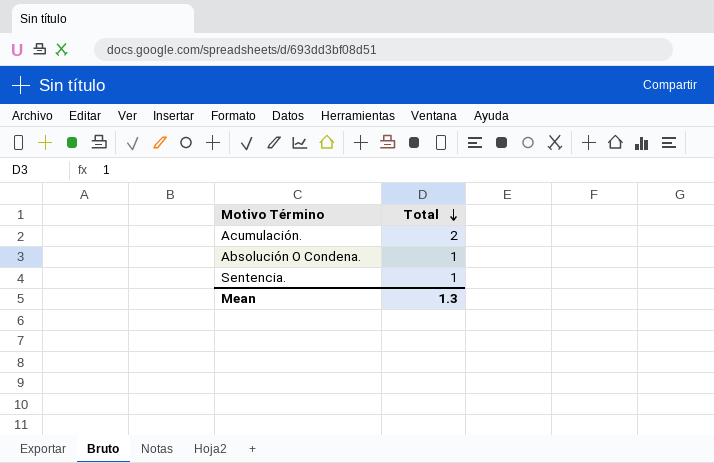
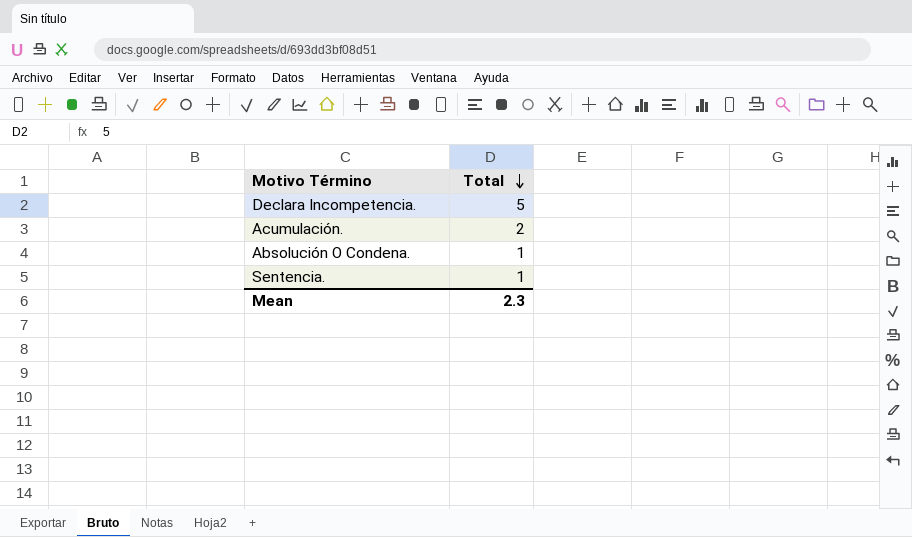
row Declara Incompetencia.: none -> 5
Mean | Total: 1.3 -> 2.3

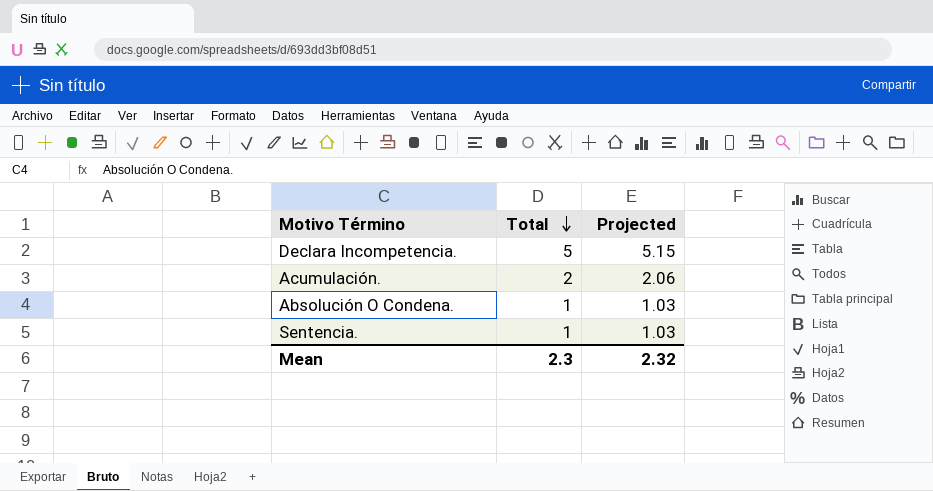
column Projected | formula: none -> [Total] * 1.03

